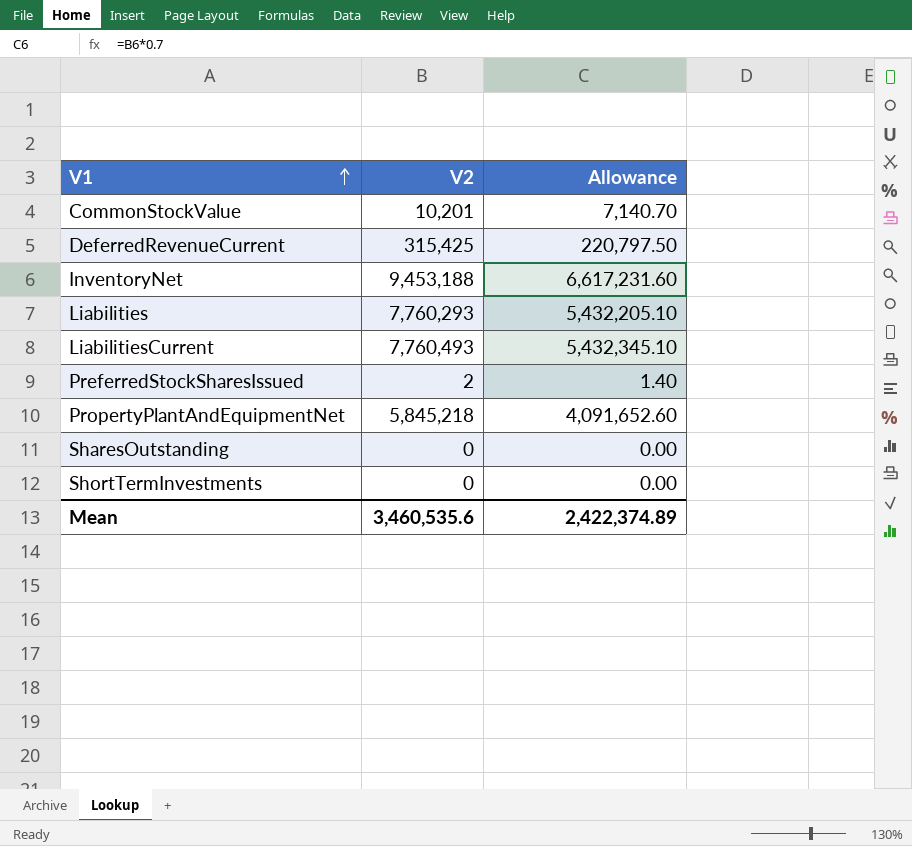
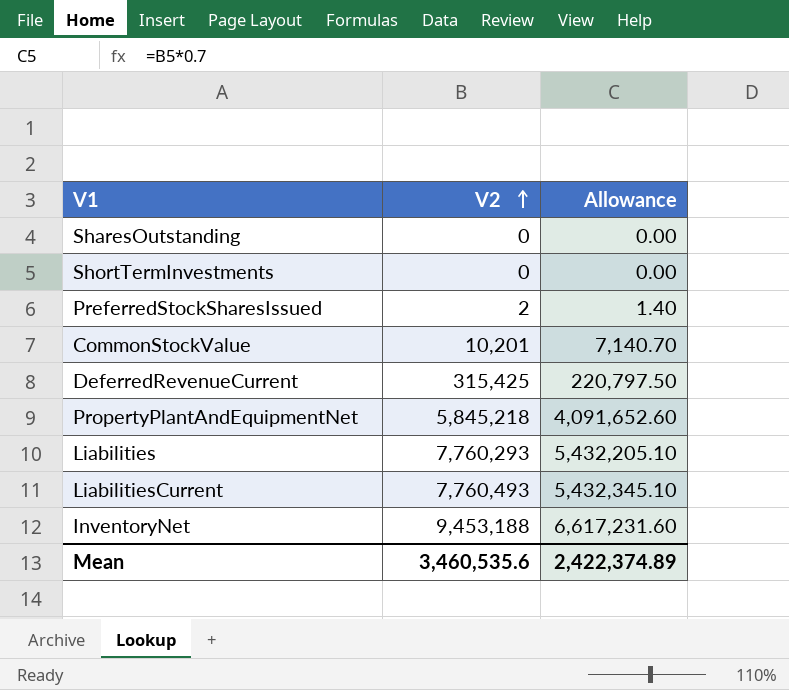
row order: V1 ascending -> V2 ascending

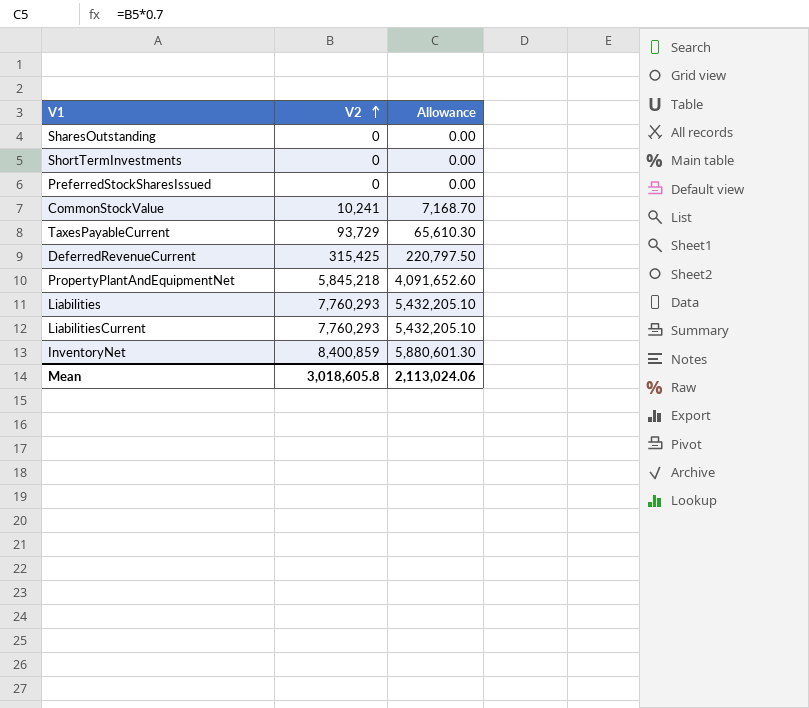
PreferredStockSharesIssued | V2: 2 -> 0
PreferredStockSharesIssued | Allowance: 1.40 -> 0.00
CommonStockValue | V2: 10,201 -> 10,241
CommonStockValue | Allowance: 7,140.70 -> 7,168.70
row TaxesPayableCurrent: none -> 93,729 | 65,610.30
LiabilitiesCurrent | V2: 7,760,493 -> 7,760,293
LiabilitiesCurrent | Allowance: 5,432,345.10 -> 5,432,205.10
InventoryNet | V2: 9,453,188 -> 8,400,859
InventoryNet | Allowance: 6,617,231.60 -> 5,880,601.30
Mean | V2: 3,460,535.6 -> 3,018,605.8
Mean | Allowance: 2,422,374.89 -> 2,113,024.06

